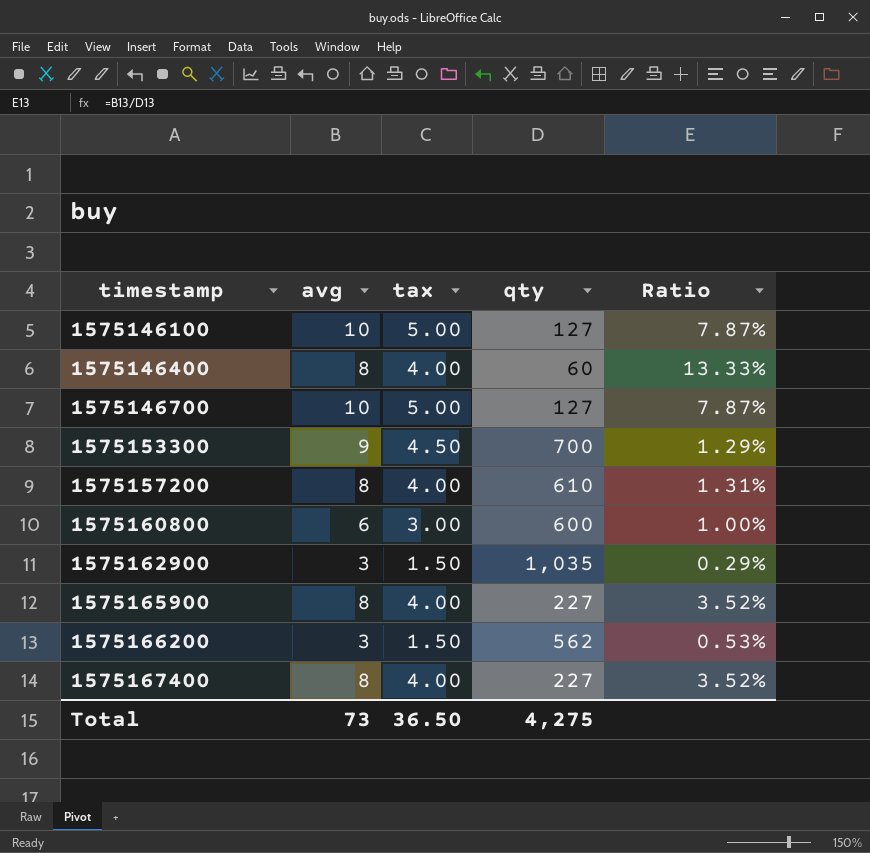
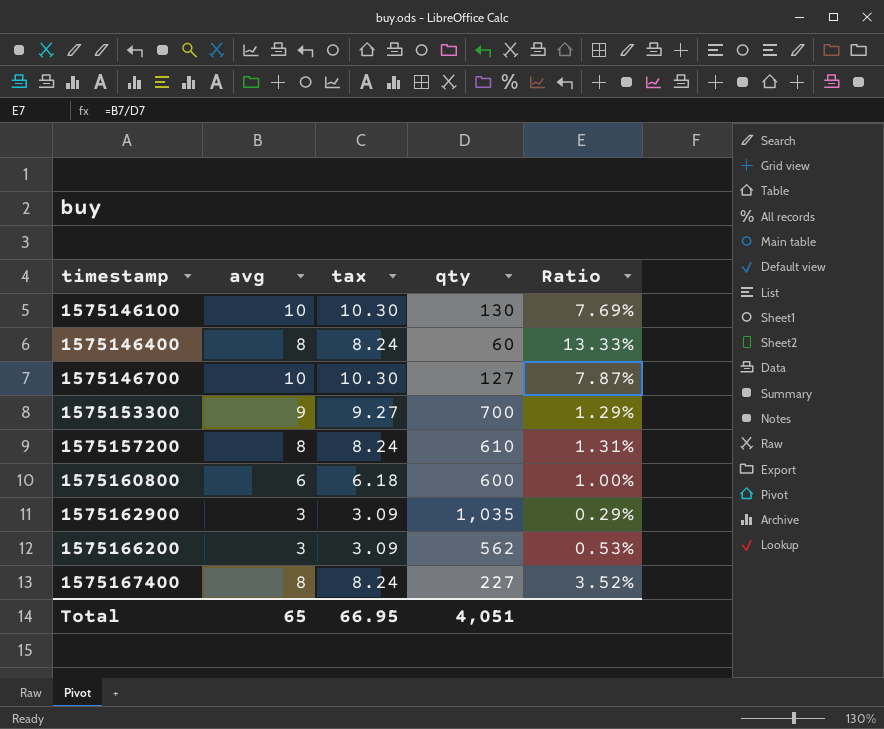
column tax | formula: [avg] * 0.5 -> [avg] * 1.03
row 1575165900: 8 | 4.00 | 227 | 3.52% -> none
1575146100 | qty: 127 -> 130
1575146100 | Ratio: 7.87% -> 7.69%
Total | avg: 73 -> 65
Total | tax: 36.50 -> 66.95
Total | qty: 4,275 -> 4,051

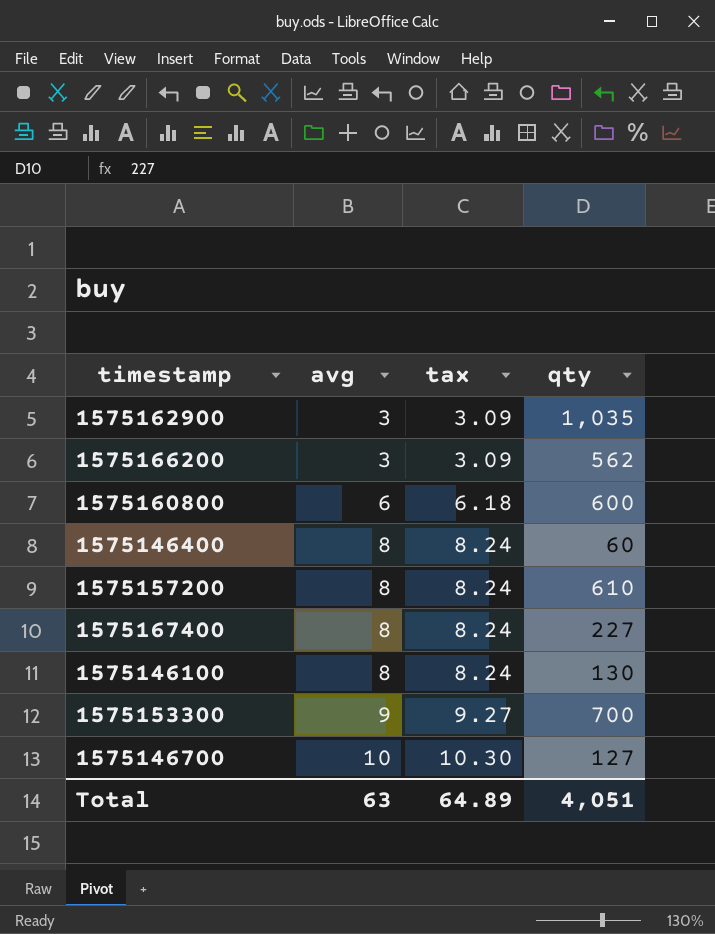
row order: timestamp ascending -> avg ascending
column Ratio | formula: [avg] / [qty] -> none
1575146100 | avg: 10 -> 8
1575146100 | tax: 10.30 -> 8.24
Total | avg: 65 -> 63
Total | tax: 66.95 -> 64.89

